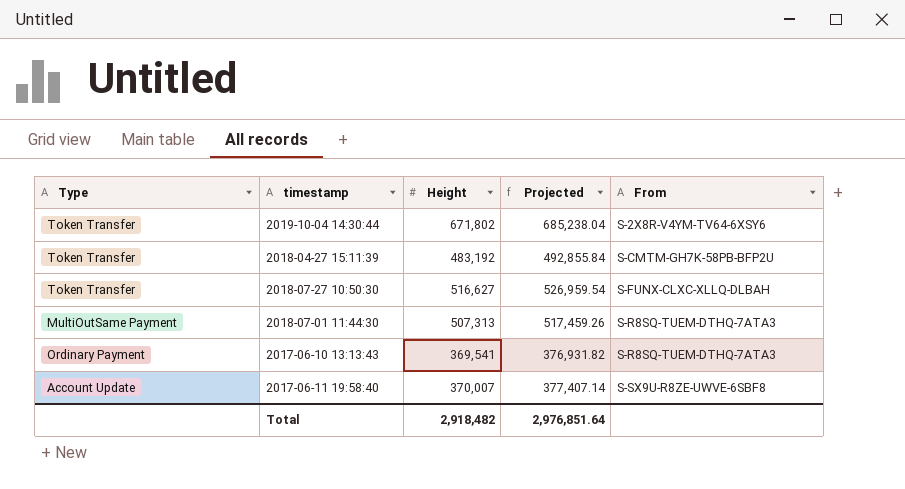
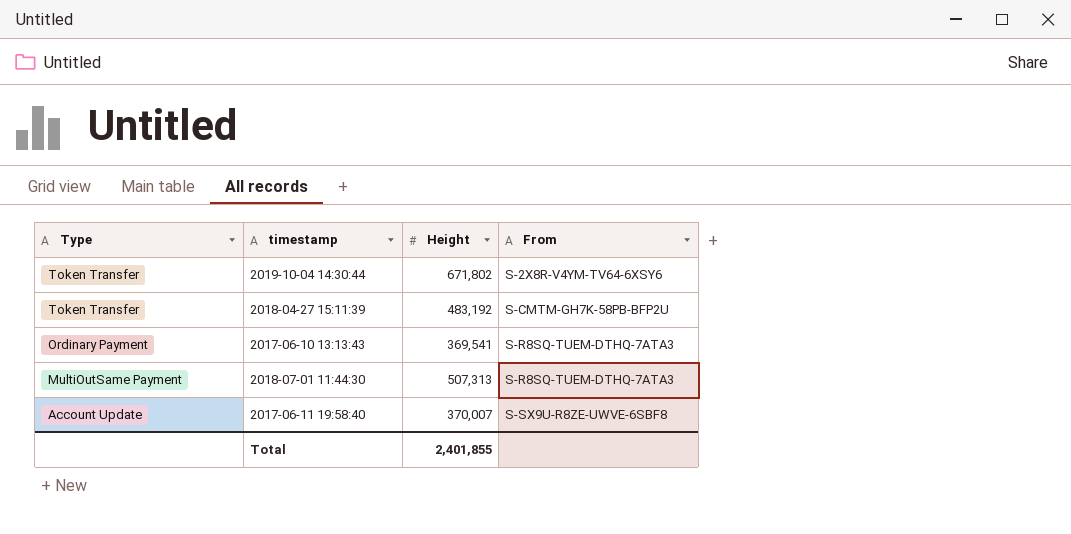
row order: From ascending -> Type descending
column Projected | formula: [Height] * 1.02 -> none
row 2018-07-27 10:50:30: Token Transfer | 516,627 | 526,959.54 | S-FUNX-CLXC-XLLQ-DLBAH -> none
Total | Height: 2,918,482 -> 2,401,855

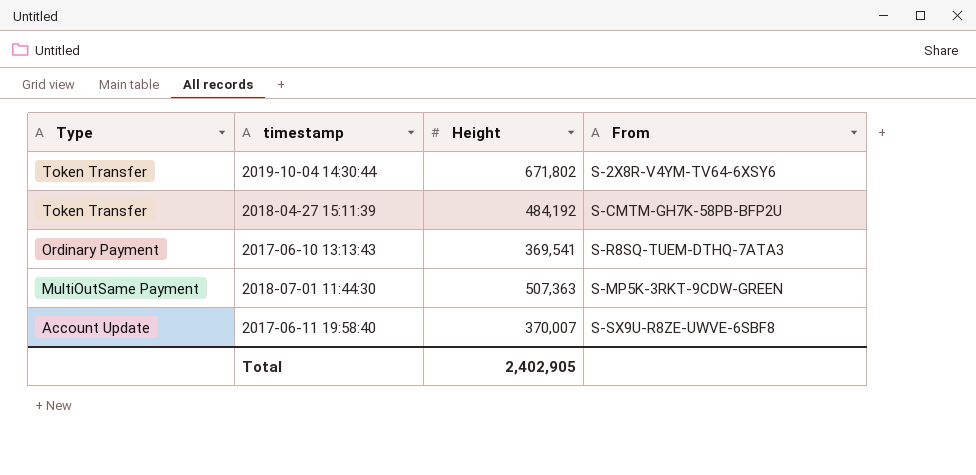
2018-04-27 15:11:39 | Height: 483,192 -> 484,192
2018-07-01 11:44:30 | Height: 507,313 -> 507,363
2018-07-01 11:44:30 | From: S-R8SQ-TUEM-DTHQ-7ATA3 -> S-MP5K-3RKT-9CDW-GREEN
Total | Height: 2,401,855 -> 2,402,905

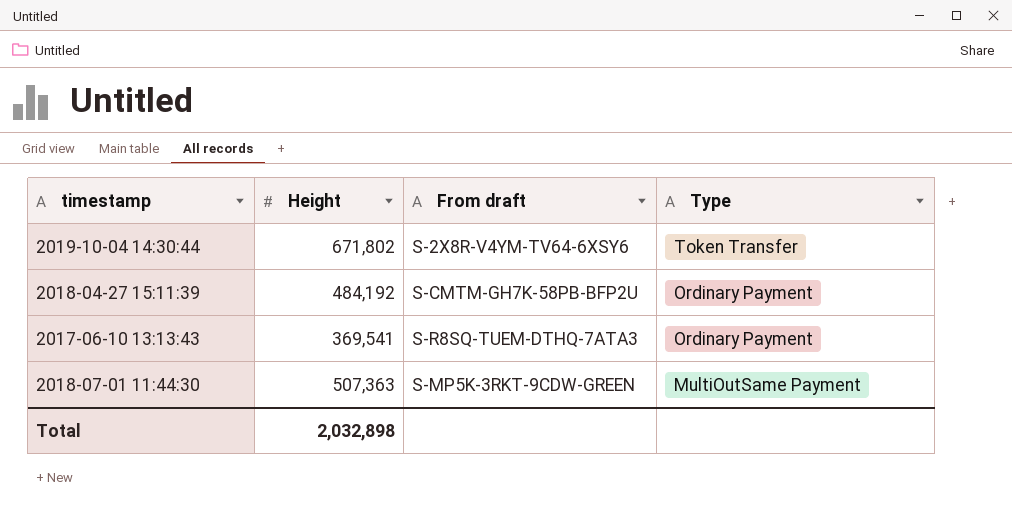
column name: From -> From draft
column Type | position: 1 -> 4
row 2017-06-11 19:58:40: Account Update | 370,007 | S-SX9U-R8ZE-UWVE-6SBF8 -> none
2018-04-27 15:11:39 | Type: Token Transfer -> Ordinary Payment
Total | Height: 2,402,905 -> 2,032,898

